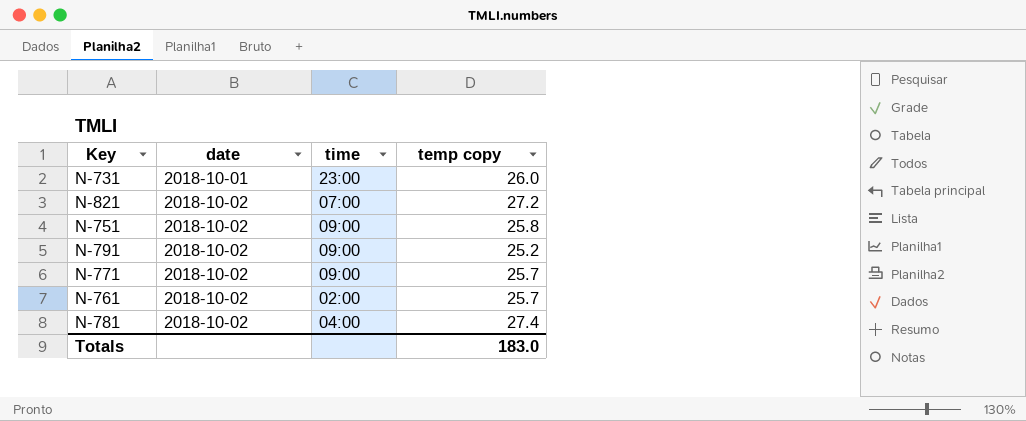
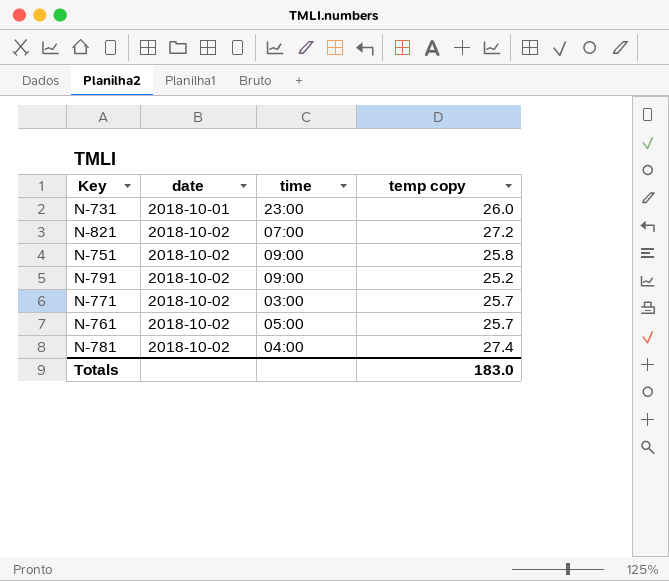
N-771 | time: 09:00 -> 03:00
N-761 | time: 02:00 -> 05:00

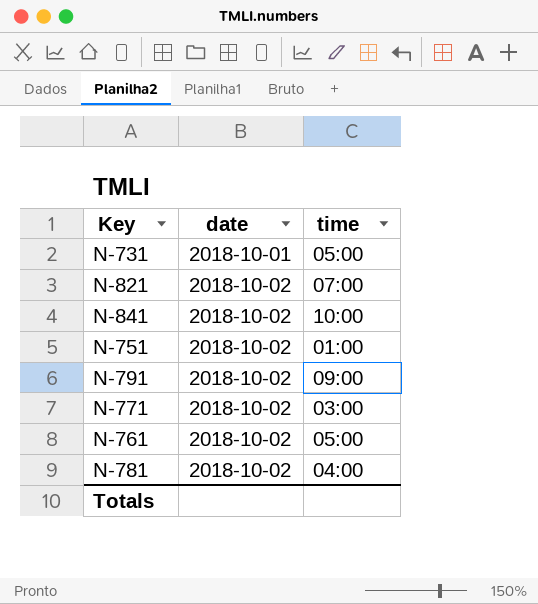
column temp copy | position: 4 -> none
N-731 | time: 23:00 -> 05:00
row N-841: none -> 2018-10-02 | 10:00
N-751 | time: 09:00 -> 01:00

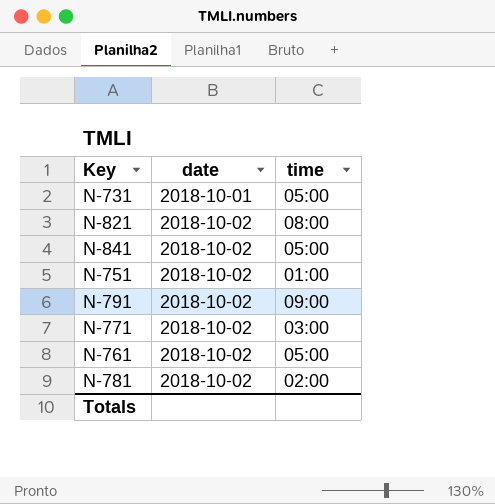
N-821 | time: 07:00 -> 08:00
N-841 | time: 10:00 -> 05:00
N-781 | time: 04:00 -> 02:00

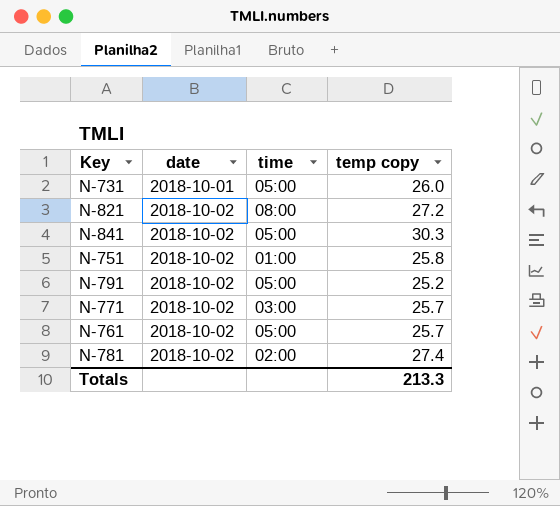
column temp copy | position: none -> 4
N-791 | time: 09:00 -> 05:00

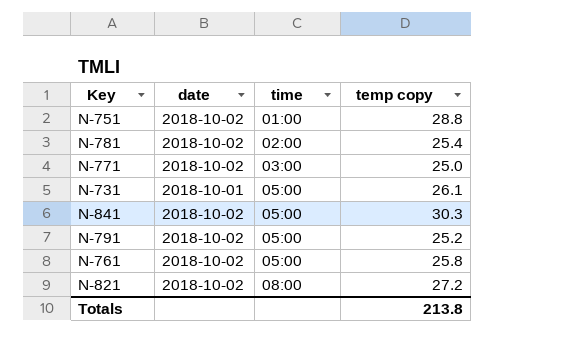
row order: date ascending -> time ascending
N-751 | temp copy: 25.8 -> 28.8
N-781 | temp copy: 27.4 -> 25.4
N-771 | temp copy: 25.7 -> 25.0
N-731 | temp copy: 26.0 -> 26.1
N-761 | temp copy: 25.7 -> 25.8
Totals | temp copy: 213.3 -> 213.8

